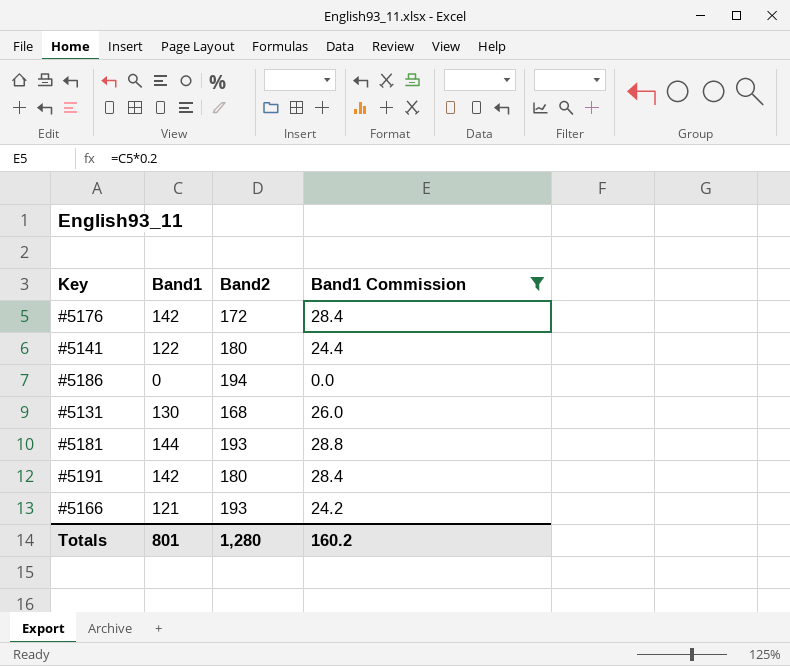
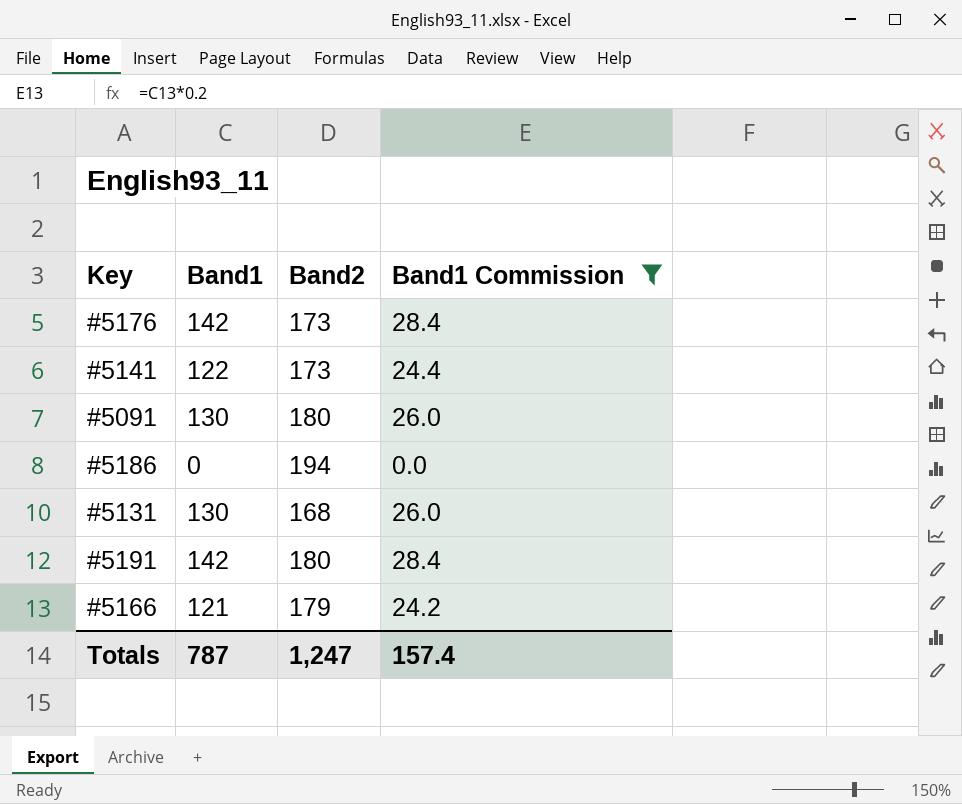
row #5181: 144 | 193 | 28.8 -> none
#5176 | Band2: 172 -> 173
#5141 | Band2: 180 -> 173
row #5091: none -> 130 | 180 | 26.0
#5166 | Band2: 193 -> 179
Totals | Band1: 801 -> 787
Totals | Band2: 1,280 -> 1,247
Totals | Band1 Commission: 160.2 -> 157.4

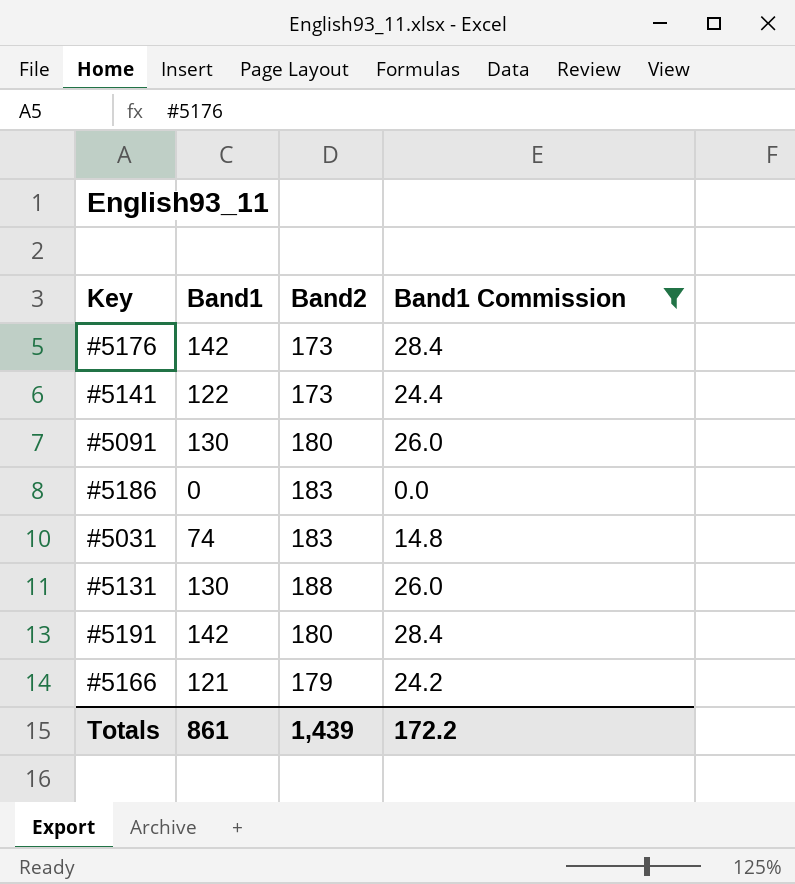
#5186 | Band2: 194 -> 183
row #5031: none -> 74 | 183 | 14.8
#5131 | Band2: 168 -> 188
Totals | Band1: 787 -> 861
Totals | Band2: 1,247 -> 1,439
Totals | Band1 Commission: 157.4 -> 172.2

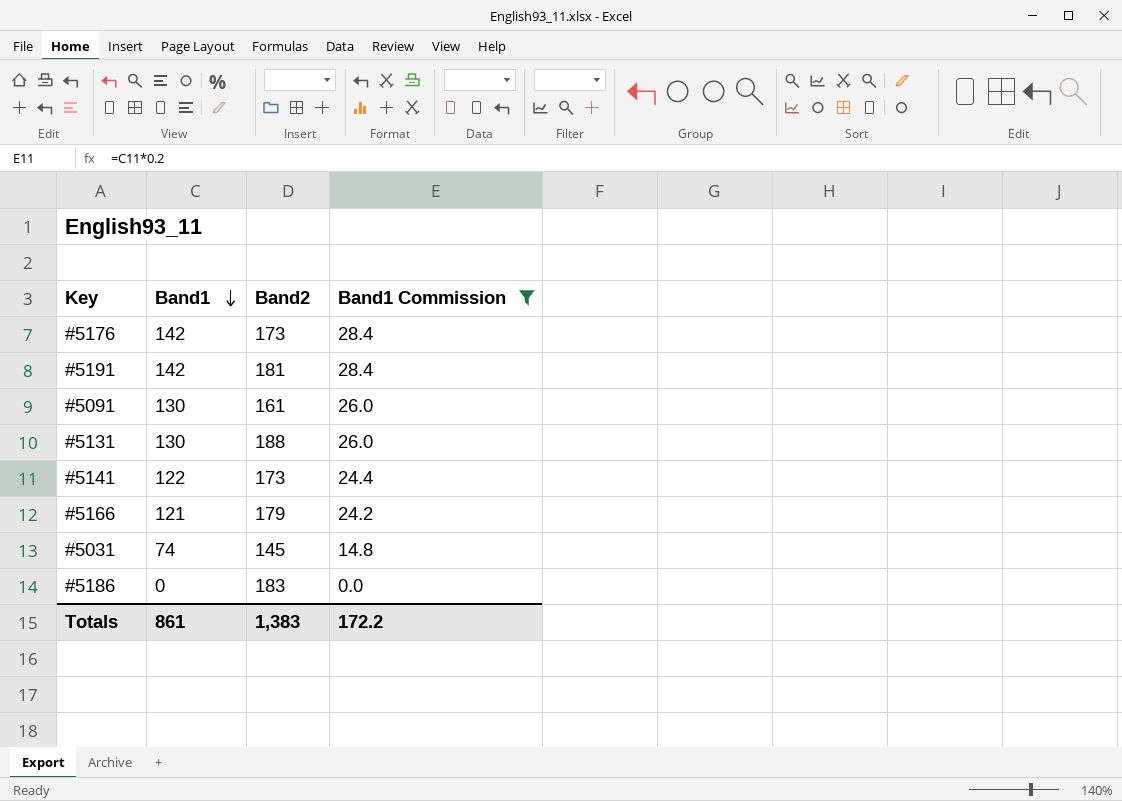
row order: none -> Band1 descending
#5191 | Band2: 180 -> 181
#5091 | Band2: 180 -> 161
#5031 | Band2: 183 -> 145
Totals | Band2: 1,439 -> 1,383

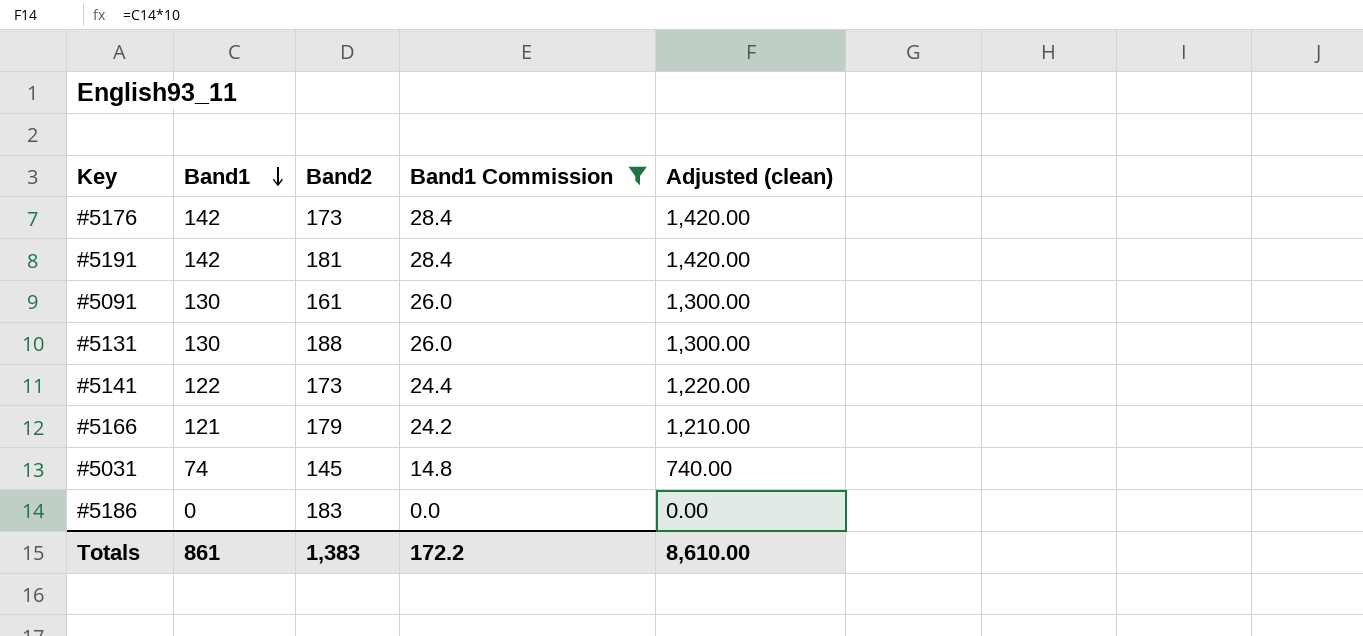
column Adjusted (clean) | formula: none -> [Band1] * 10

